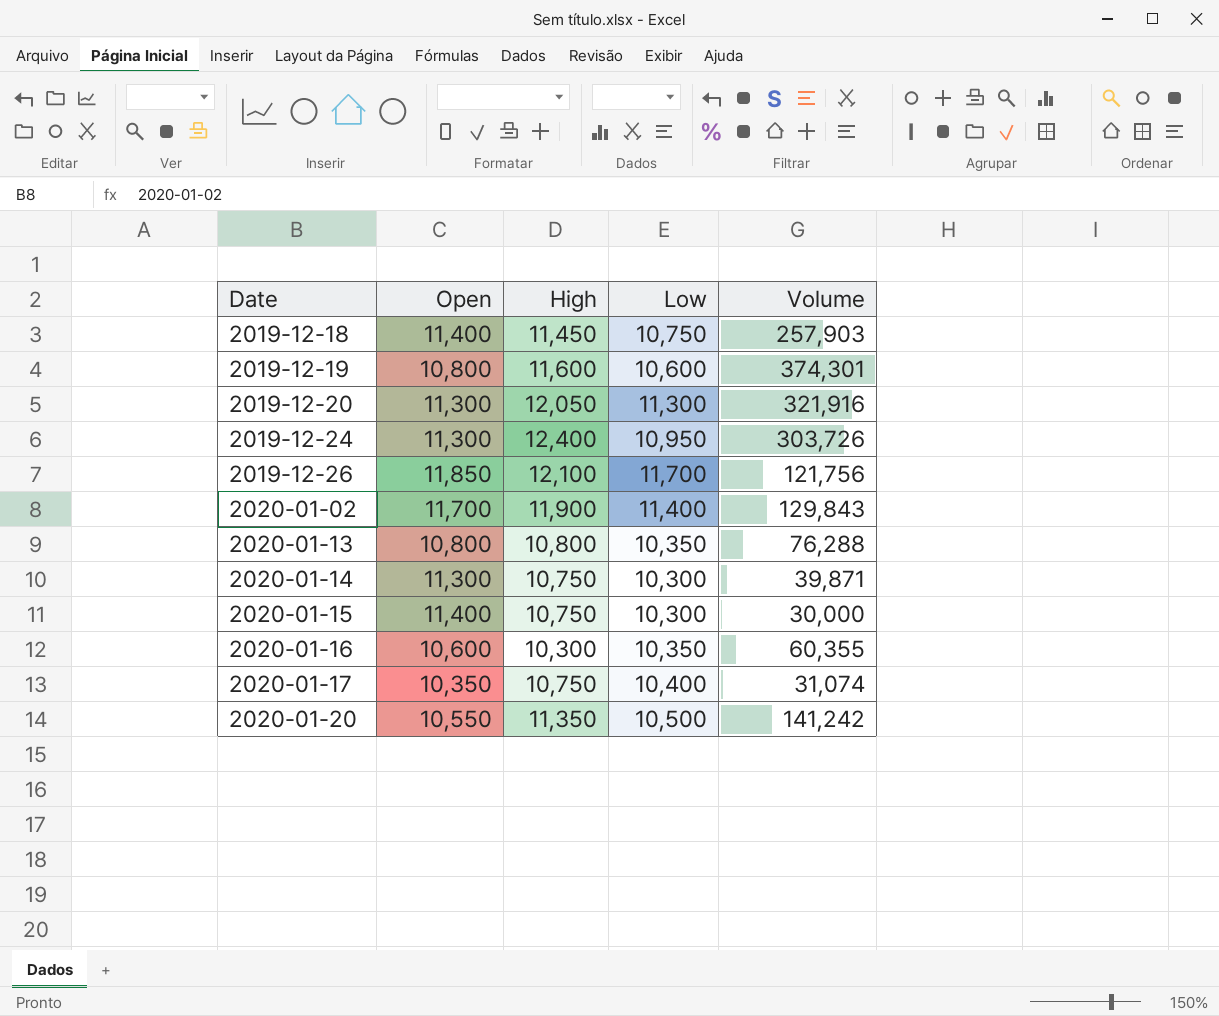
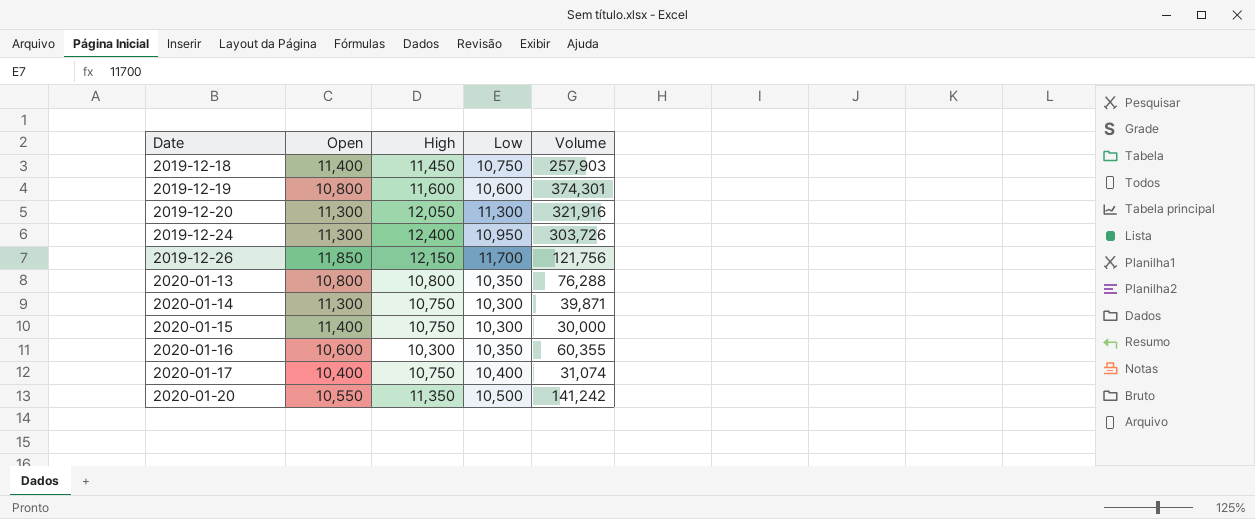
row 2020-01-02: 11,700 | 11,900 | 11,400 | 129,843 -> none
2019-12-26 | High: 12,100 -> 12,150
2020-01-17 | Open: 10,350 -> 10,400

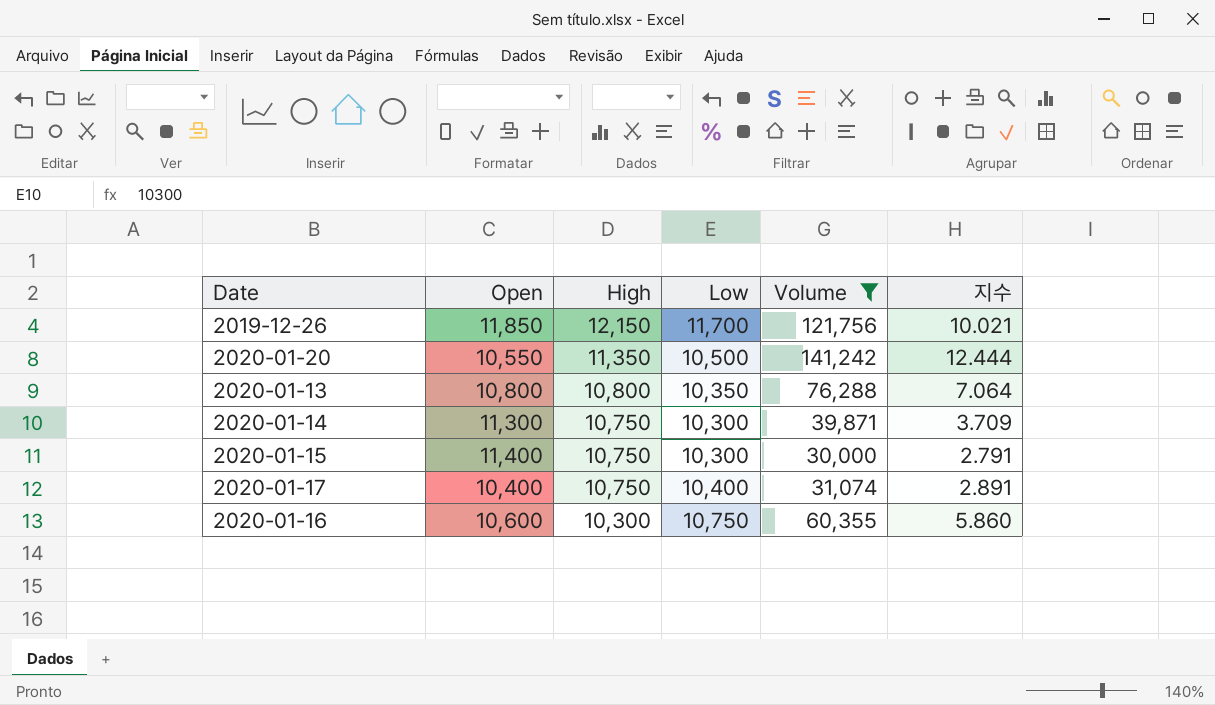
filter: none -> Volume <= 141,242
row order: Date ascending -> High descending
column 지수 | formula: none -> [Volume] / [High]
2020-01-16 | Low: 10,350 -> 10,750

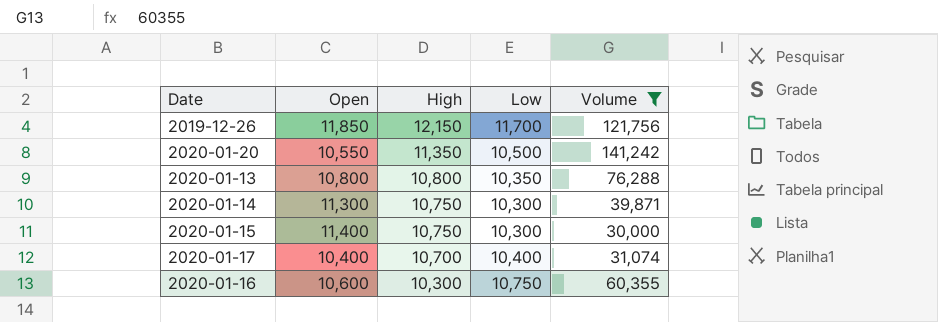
column 지수 | formula: [Volume] / [High] -> none
2020-01-17 | High: 10,750 -> 10,700

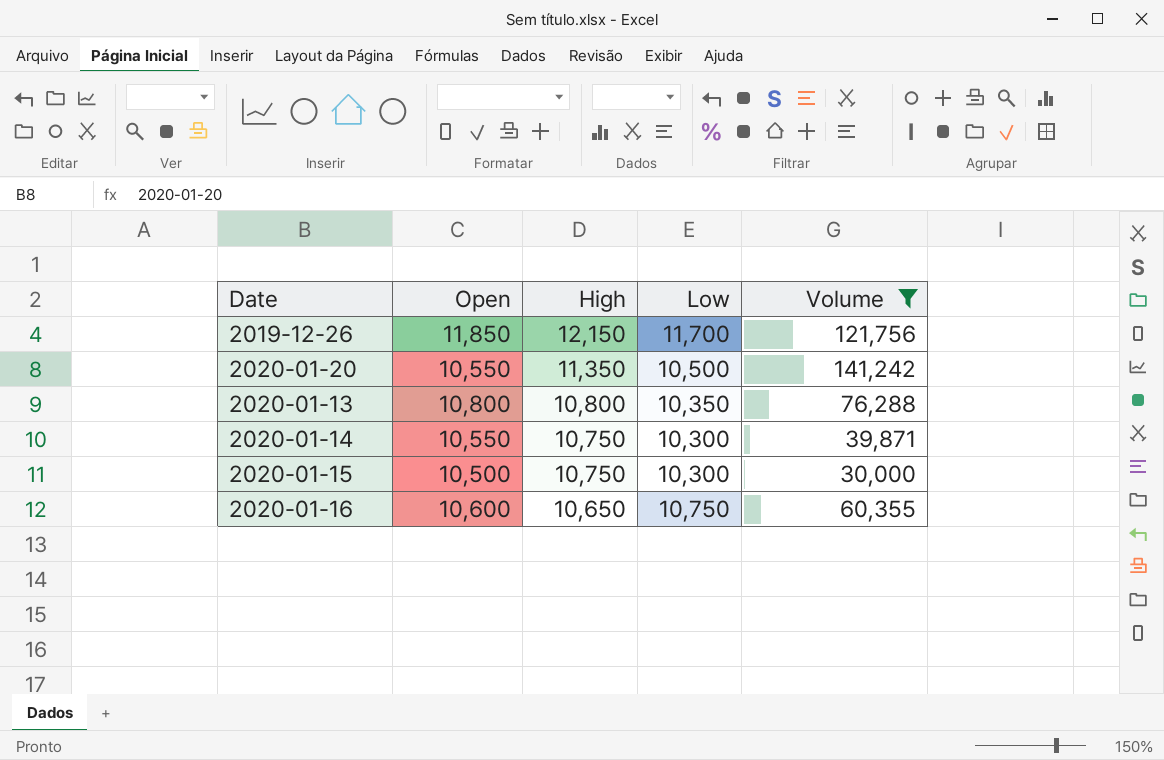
row 2020-01-17: 10,400 | 10,700 | 10,400 | 31,074 -> none
2020-01-14 | Open: 11,300 -> 10,550
2020-01-15 | Open: 11,400 -> 10,500
2020-01-16 | High: 10,300 -> 10,650

